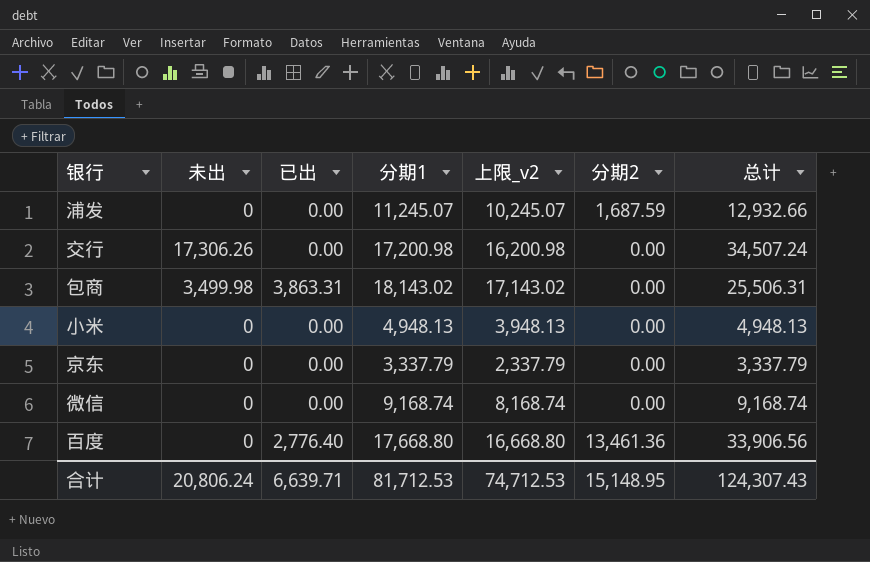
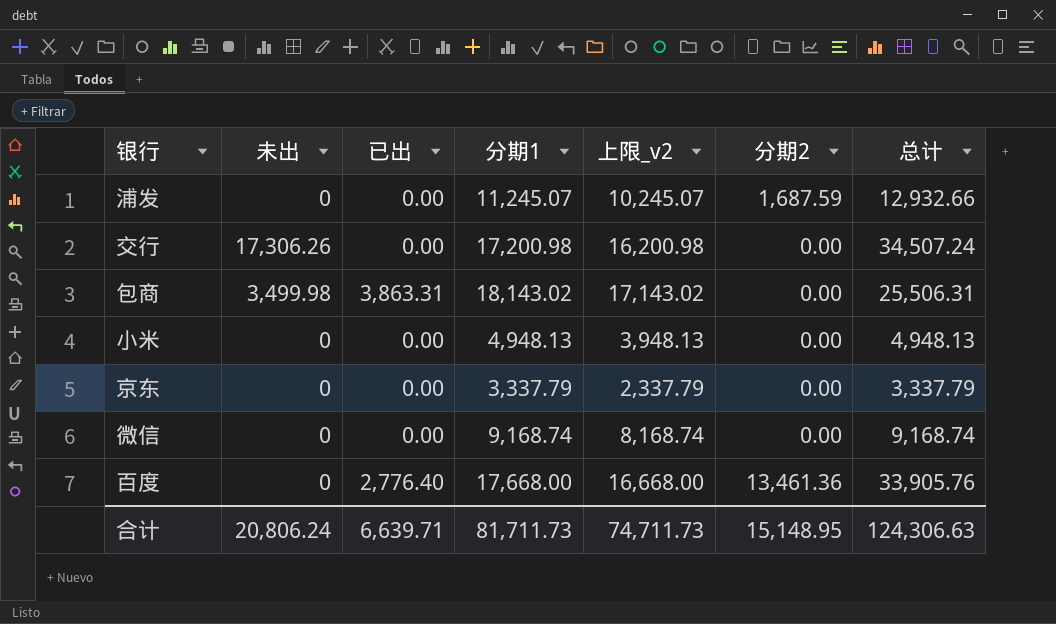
百度 | 分期1: 17,668.80 -> 17,668.00
百度 | 上限_v2: 16,668.80 -> 16,668.00
百度 | 总计: 33,906.56 -> 33,905.76
合计 | 分期1: 81,712.53 -> 81,711.73
合计 | 上限_v2: 74,712.53 -> 74,711.73
合计 | 总计: 124,307.43 -> 124,306.63

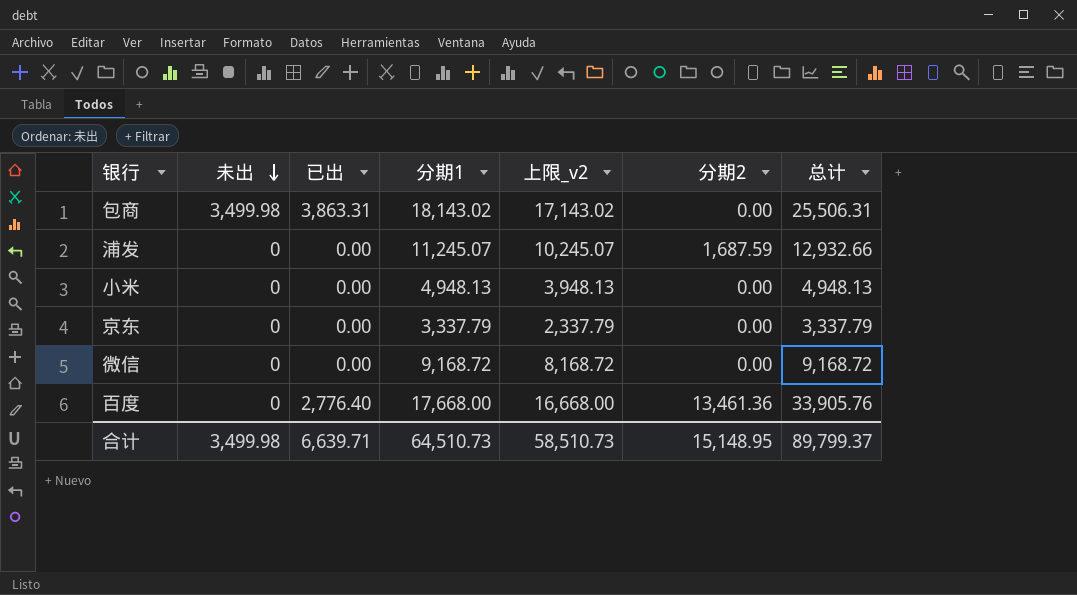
row order: none -> 未出 descending
row 交行: 17,306.26 | 0.00 | 17,200.98 | 16,200.98 | 0.00 | 34,507.24 -> none
微信 | 分期1: 9,168.74 -> 9,168.72
微信 | 上限_v2: 8,168.74 -> 8,168.72
微信 | 总计: 9,168.74 -> 9,168.72
合计 | 未出: 20,806.24 -> 3,499.98
合计 | 分期1: 81,711.73 -> 64,510.73
合计 | 上限_v2: 74,711.73 -> 58,510.73
合计 | 总计: 124,306.63 -> 89,799.37

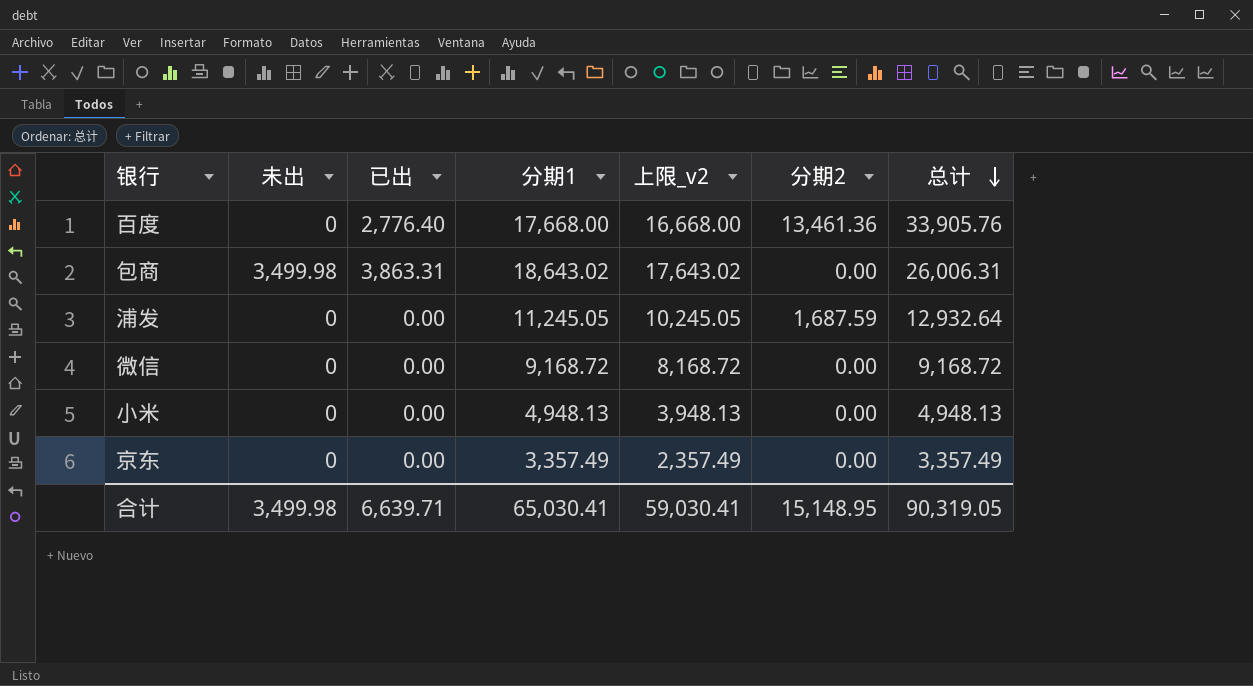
row order: 未出 descending -> 总计 descending
包商 | 分期1: 18,143.02 -> 18,643.02
包商 | 上限_v2: 17,143.02 -> 17,643.02
包商 | 总计: 25,506.31 -> 26,006.31
浦发 | 分期1: 11,245.07 -> 11,245.05
浦发 | 上限_v2: 10,245.07 -> 10,245.05
浦发 | 总计: 12,932.66 -> 12,932.64
京东 | 分期1: 3,337.79 -> 3,357.49
京东 | 上限_v2: 2,337.79 -> 2,357.49
京东 | 总计: 3,337.79 -> 3,357.49
合计 | 分期1: 64,510.73 -> 65,030.41
合计 | 上限_v2: 58,510.73 -> 59,030.41
合计 | 总计: 89,799.37 -> 90,319.05

